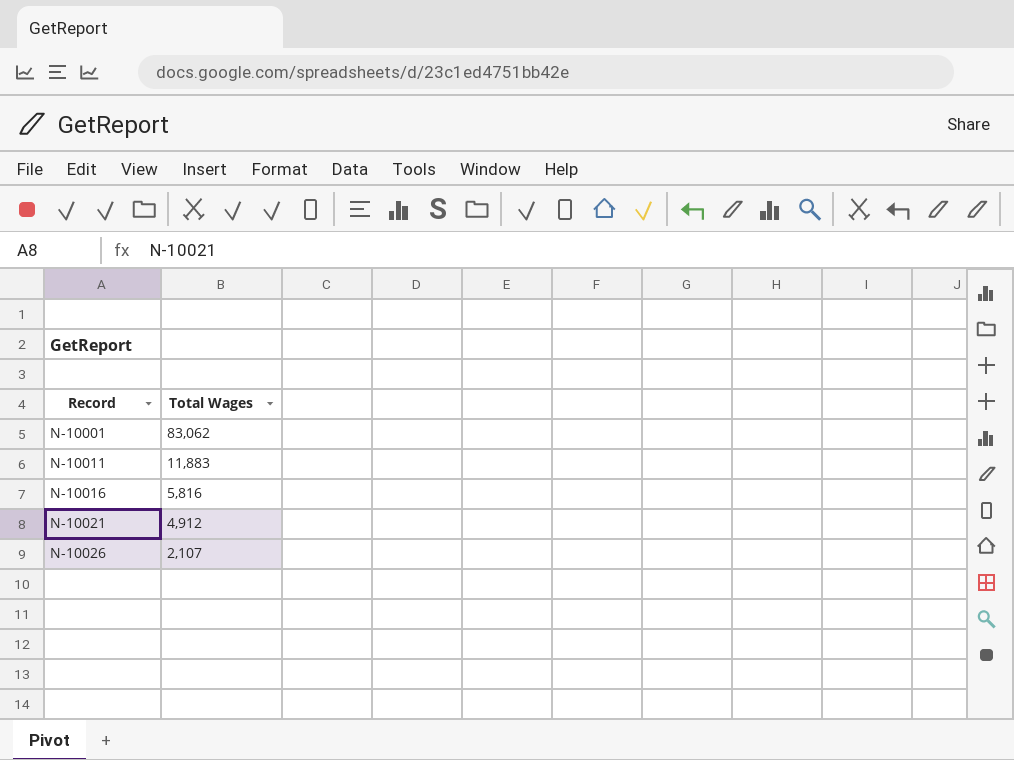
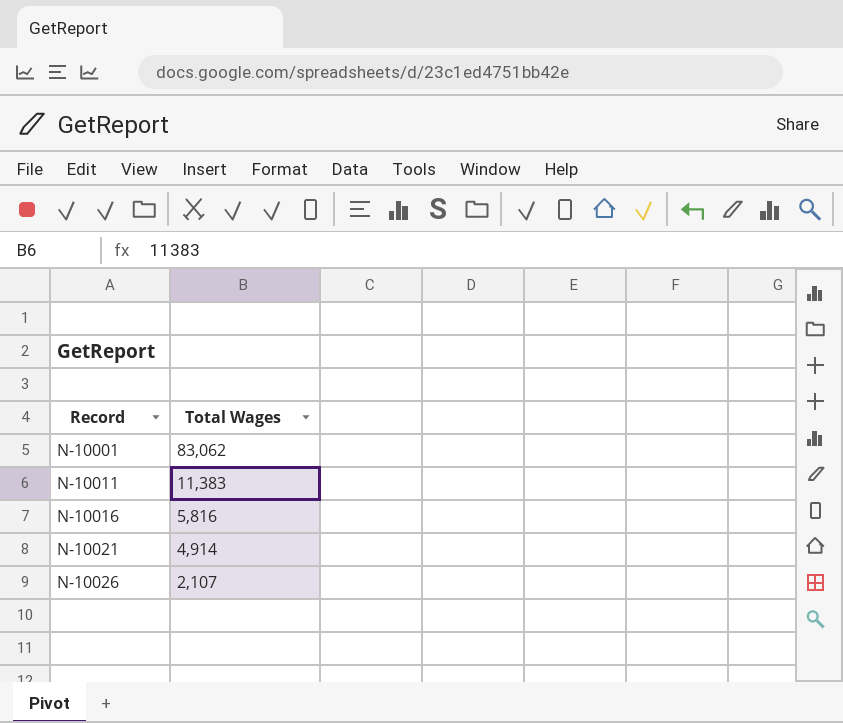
N-10011 | Total Wages: 11,883 -> 11,383
N-10021 | Total Wages: 4,912 -> 4,914

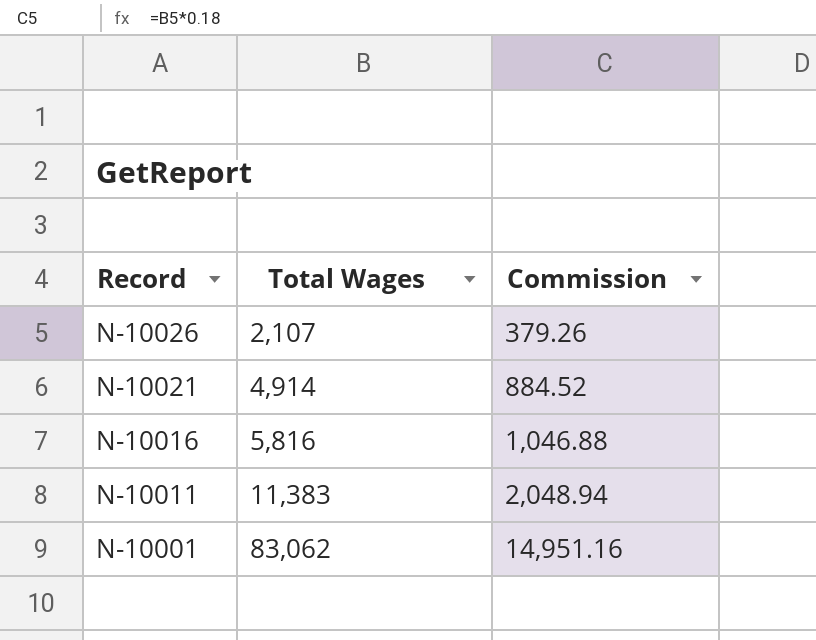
row order: Record ascending -> Record descending
column Commission | formula: none -> [Total Wages] * 0.18

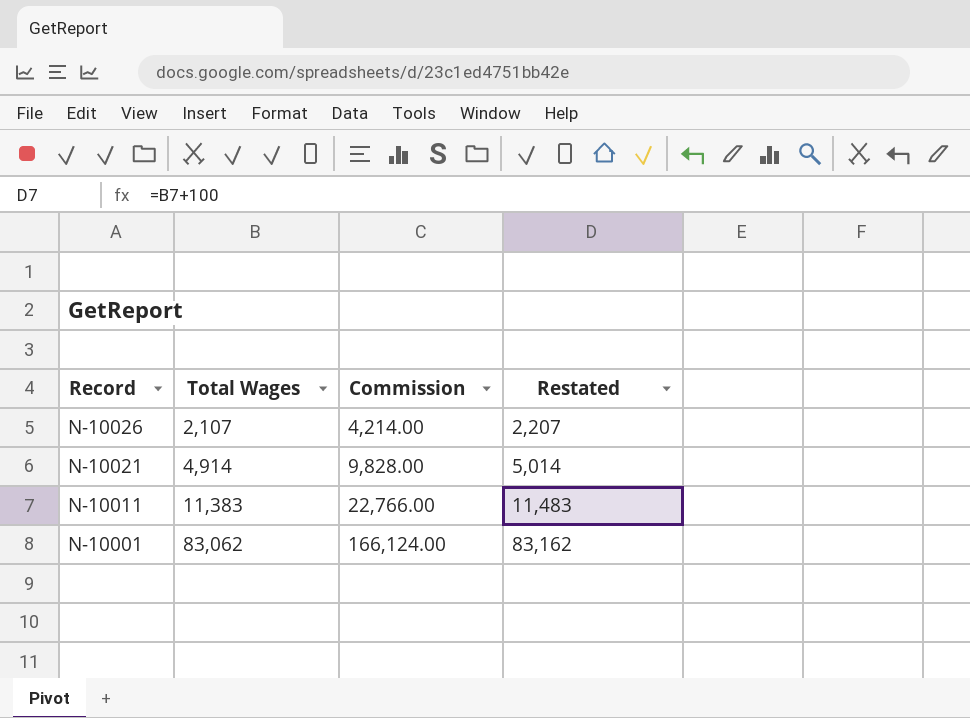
column Commission | formula: [Total Wages] * 0.18 -> [Total Wages] * 2
column Restated | formula: none -> [Total Wages] + 100
row N-10016: 5,816 | 1,046.88 -> none

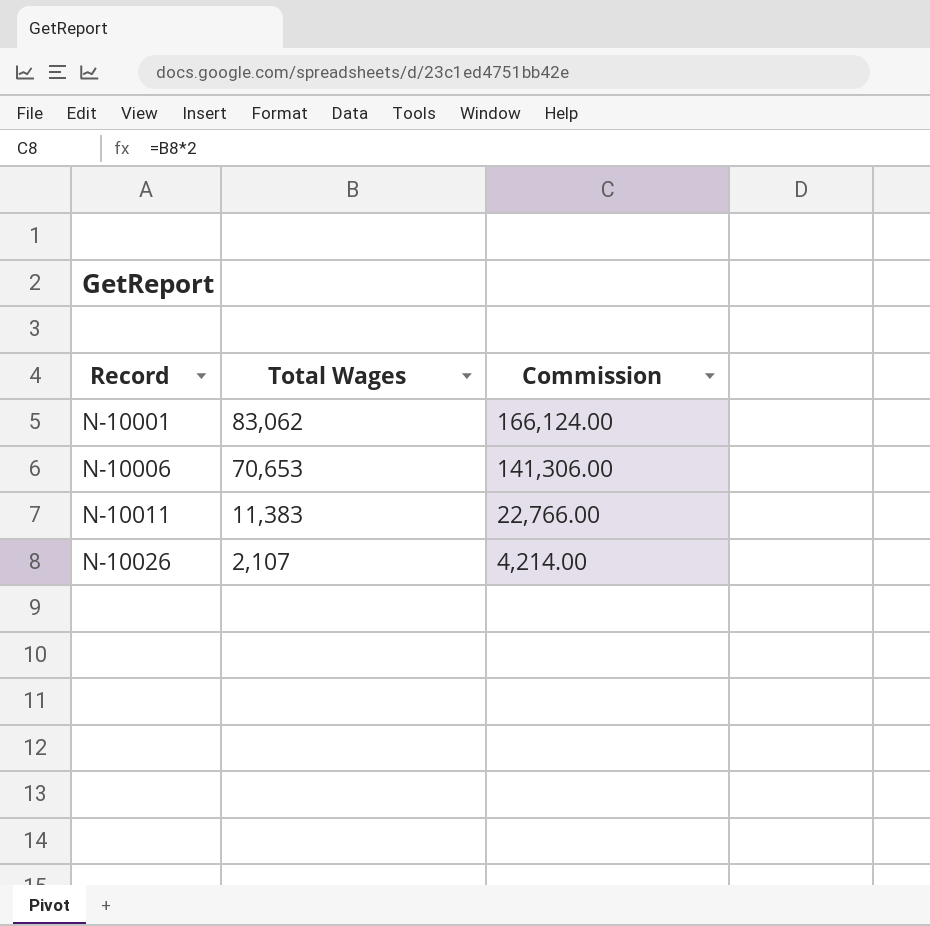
row order: Record descending -> Record ascending
column Restated | formula: [Total Wages] + 100 -> none
row N-10021: 4,914 | 9,828.00 | 5,014 -> none
row N-10006: none -> 70,653 | 141,306.00

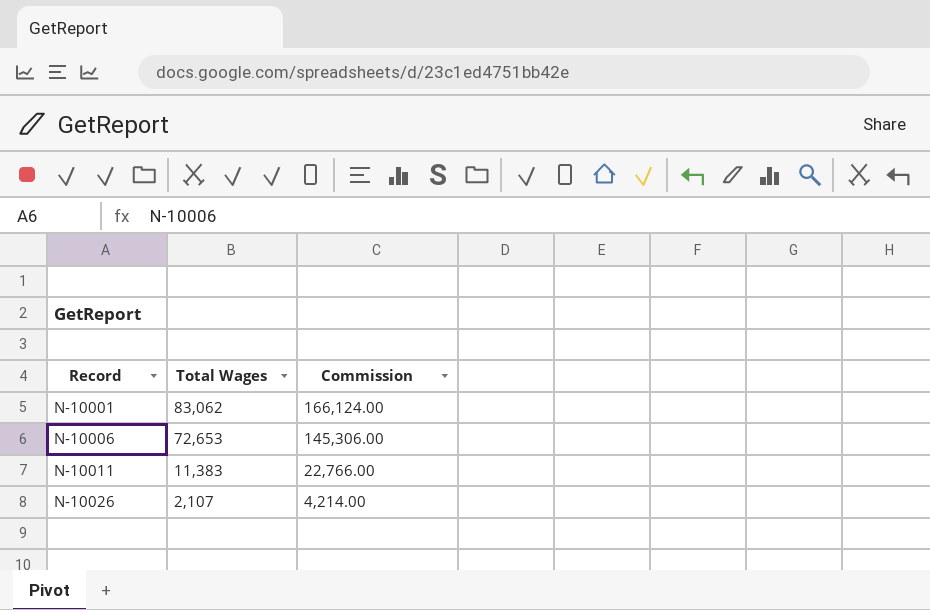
N-10006 | Total Wages: 70,653 -> 72,653
N-10006 | Commission: 141,306.00 -> 145,306.00

